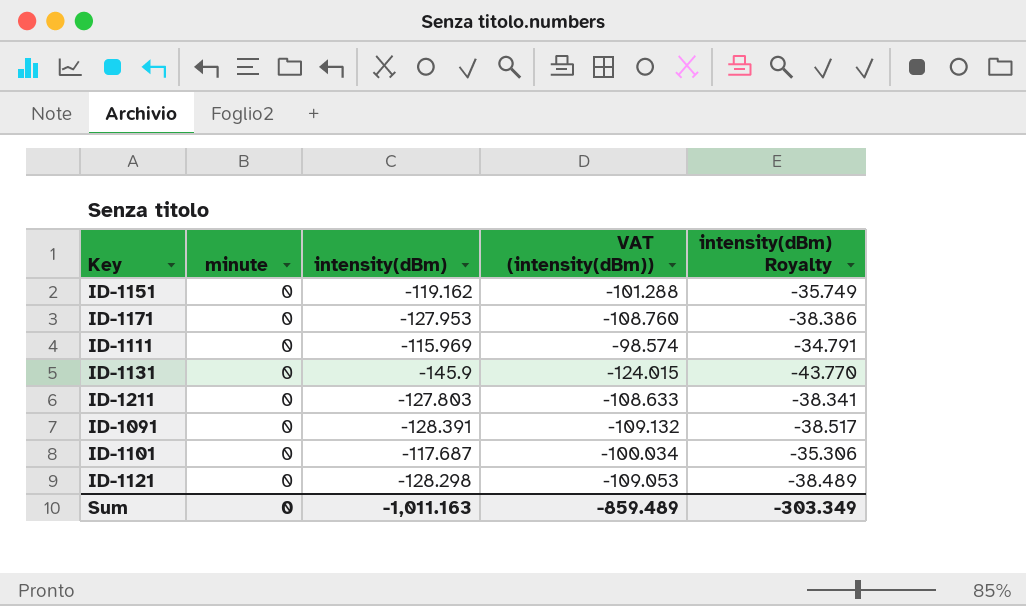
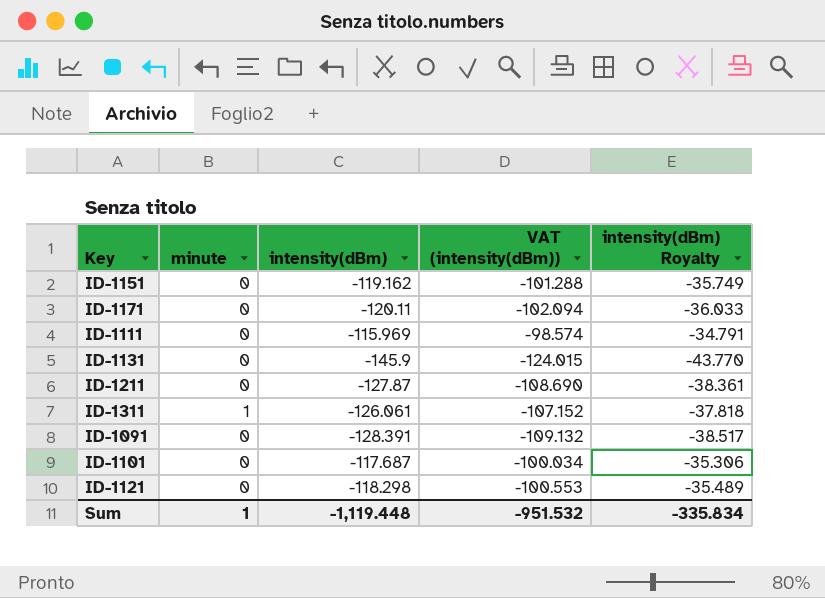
ID-1171 | intensity(dBm): -127.953 -> -120.11
ID-1171 | VAT (intensity(dBm)): -108.760 -> -102.094
ID-1171 | intensity(dBm) Royalty: -38.386 -> -36.033
ID-1211 | intensity(dBm): -127.803 -> -127.87
ID-1211 | VAT (intensity(dBm)): -108.633 -> -108.690
ID-1211 | intensity(dBm) Royalty: -38.341 -> -38.361
row ID-1311: none -> 1 | -126.061 | -107.152 | -37.818
ID-1121 | intensity(dBm): -128.298 -> -118.298
ID-1121 | VAT (intensity(dBm)): -109.053 -> -100.553
ID-1121 | intensity(dBm) Royalty: -38.489 -> -35.489
Sum | minute: 0 -> 1
Sum | intensity(dBm): -1,011.163 -> -1,119.448
Sum | VAT (intensity(dBm)): -859.489 -> -951.532
Sum | intensity(dBm) Royalty: -303.349 -> -335.834

